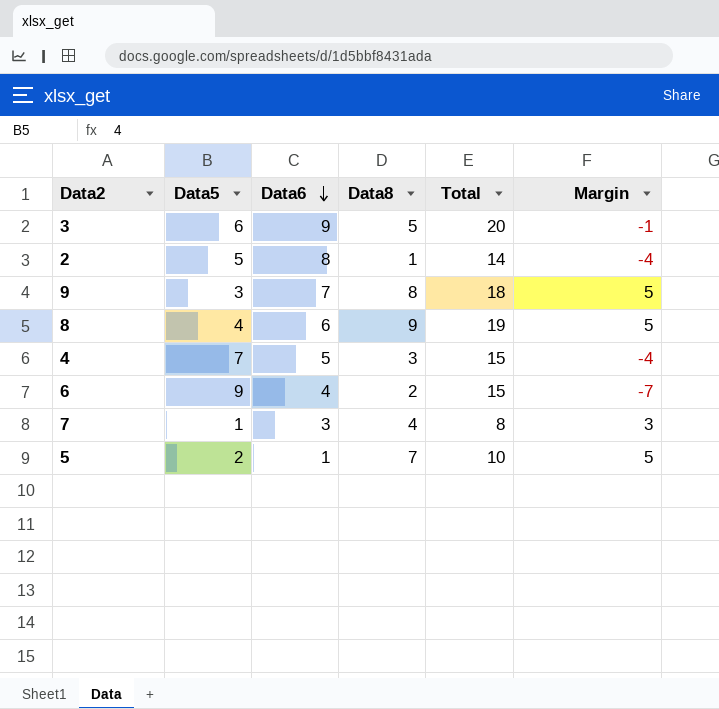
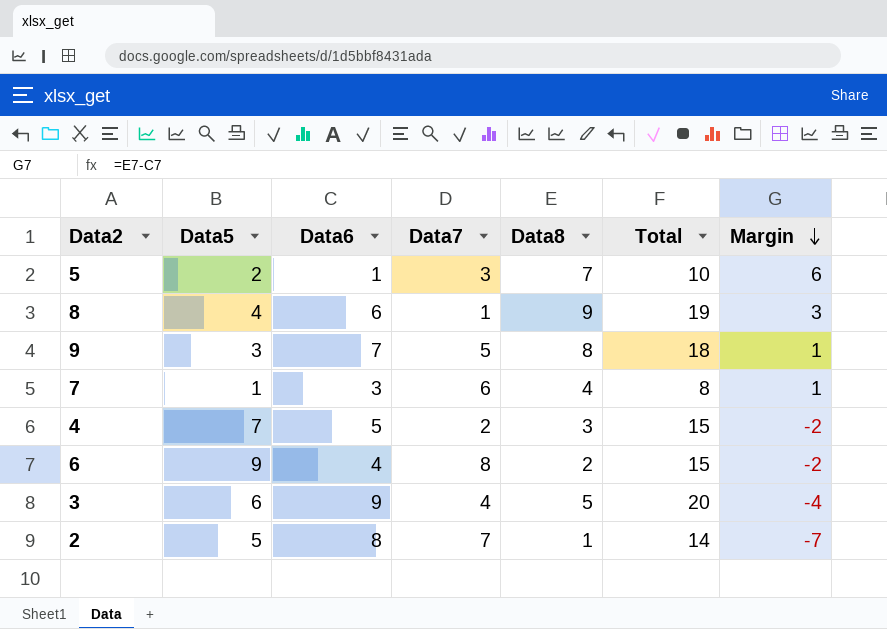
row order: Data6 descending -> Margin descending
column Data7 | position: none -> 4
column Margin | formula: [Data8] - [Data5] -> [Data8] - [Data6]

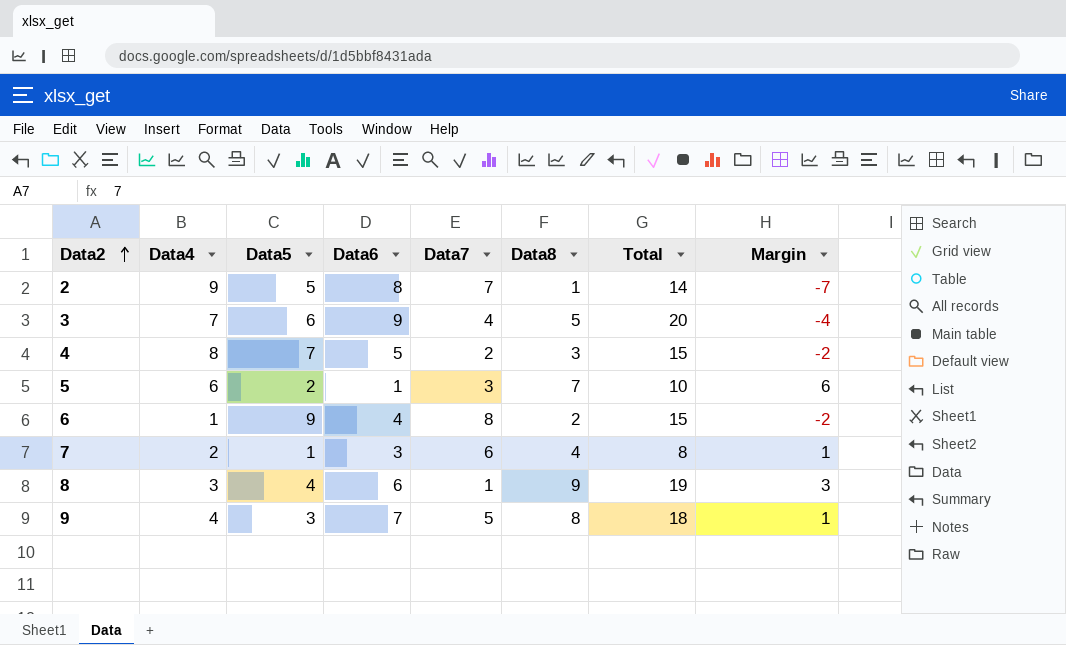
row order: Margin descending -> Data2 ascending
column Data4 | position: none -> 2

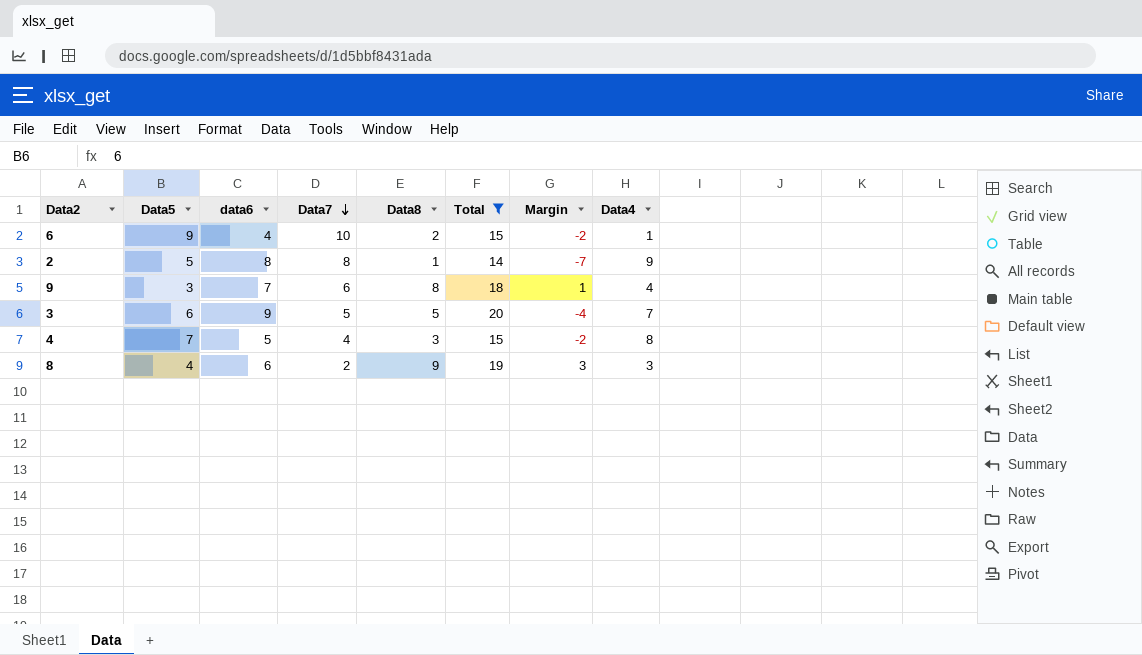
filter: none -> Total >= 14
row order: Data2 ascending -> Data7 descending
column name: Data6 -> data6
column Data4 | position: 2 -> 8
6 | Data7: 8 -> 10
2 | Data7: 7 -> 8
9 | Data7: 5 -> 6
3 | Data7: 4 -> 5
4 | Data7: 2 -> 4
8 | Data7: 1 -> 2

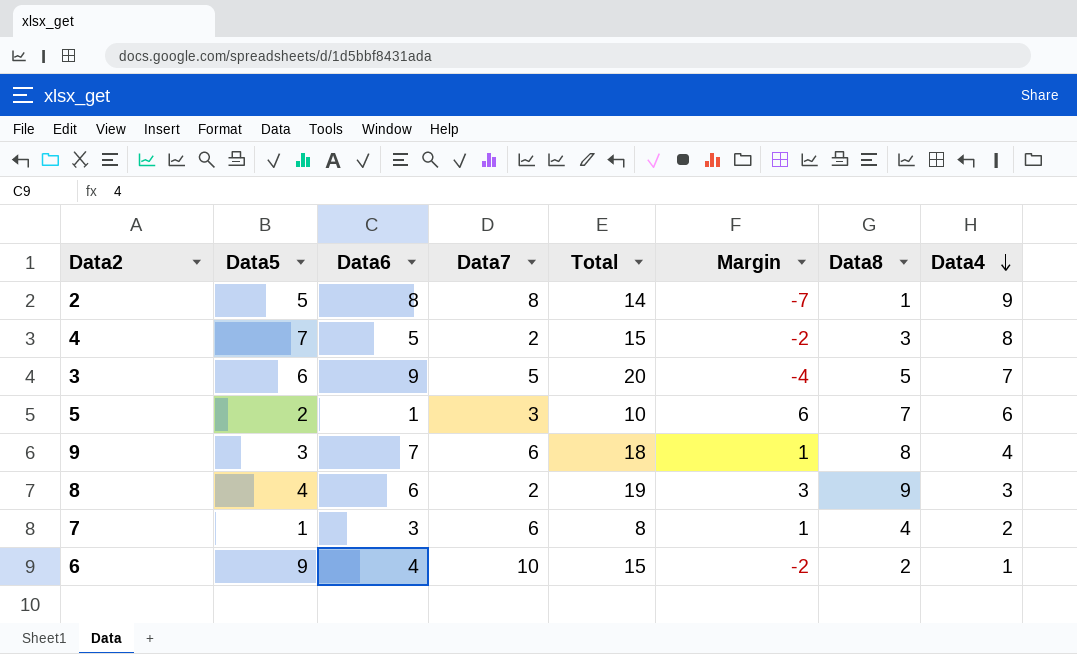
filter: Total >= 14 -> none
row order: Data7 descending -> Data4 descending
column name: data6 -> Data6
column Data8 | position: 5 -> 7
4 | Data7: 4 -> 2

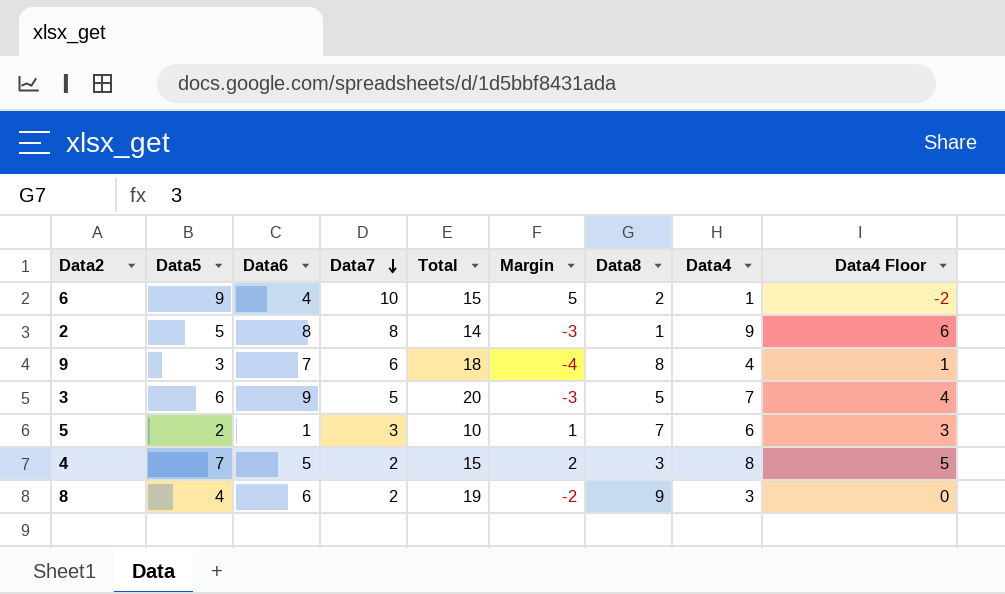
row order: Data4 descending -> Data7 descending
column Margin | formula: [Data8] - [Data6] -> [Data5] - [Data6]
column Data4 Floor | formula: none -> [Data4] - 3
row 7: 1 | 3 | 6 | 8 | 1 | 4 | 2 -> none

